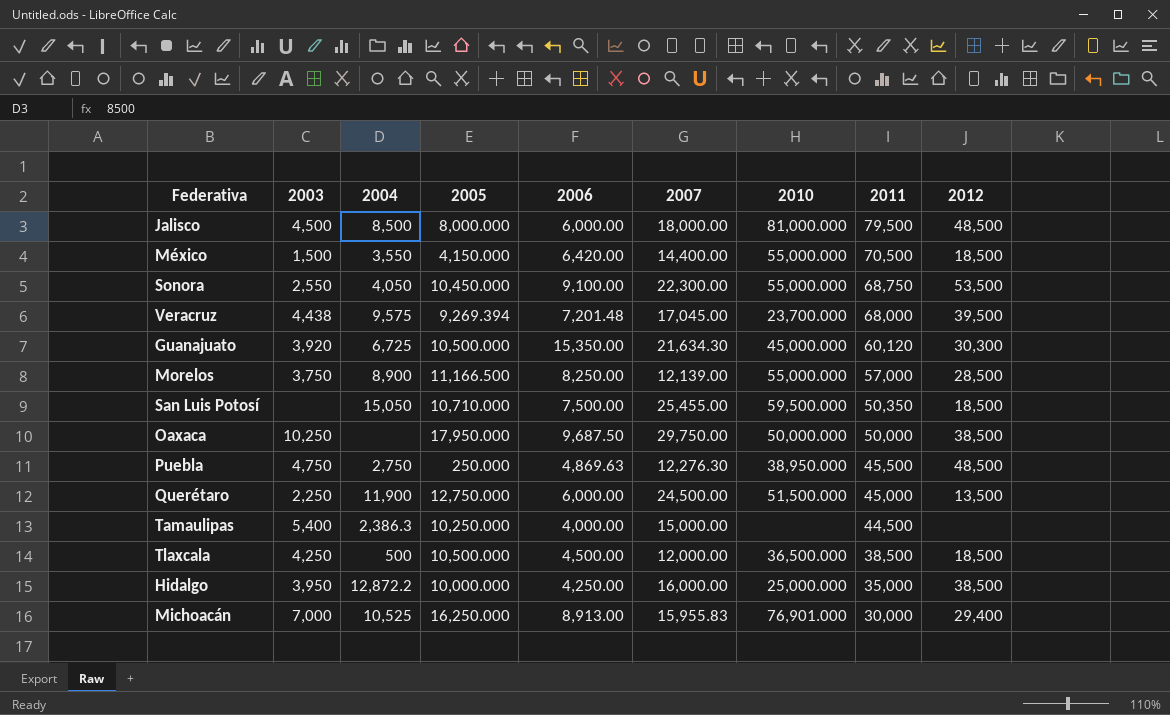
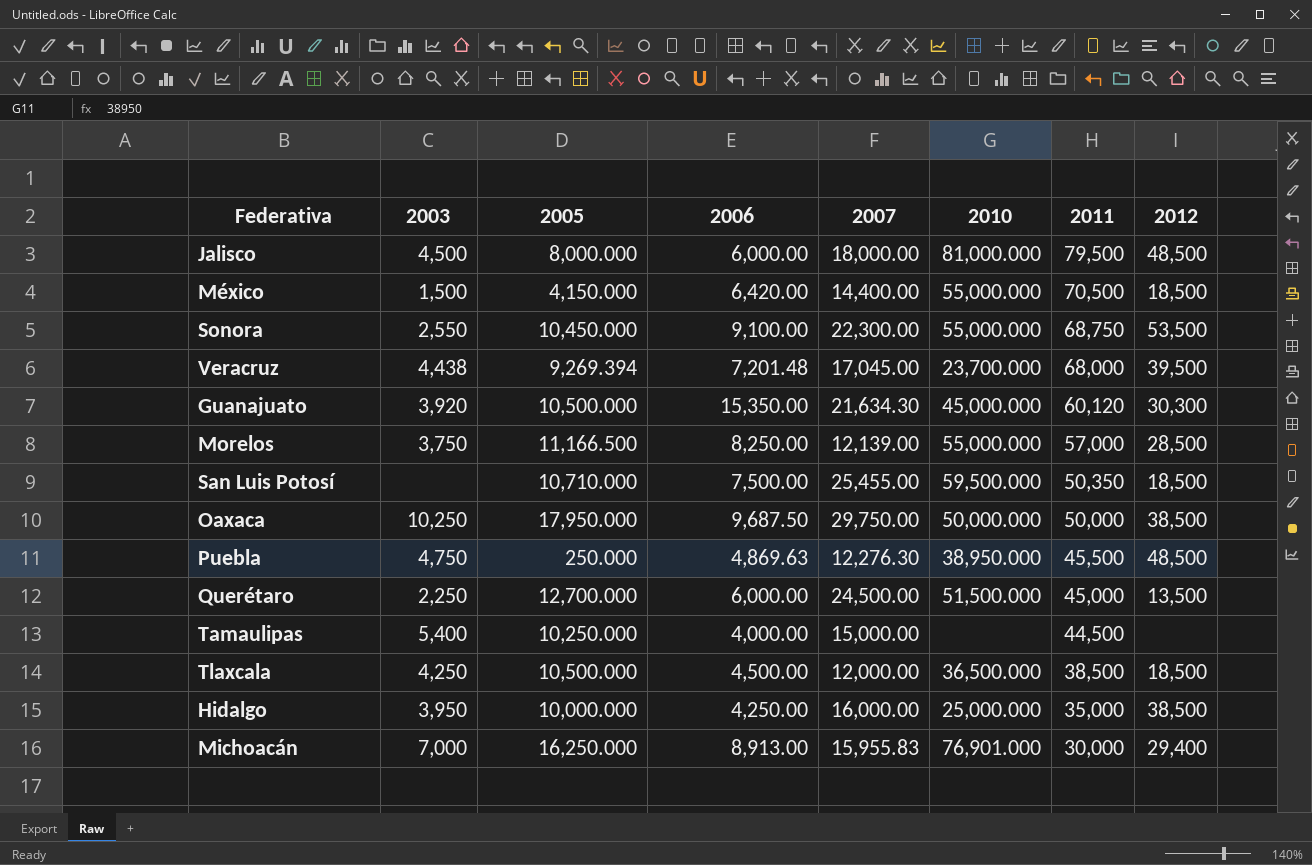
column 2004 | position: 3 -> none
Querétaro | 2005: 12,750.000 -> 12,700.000

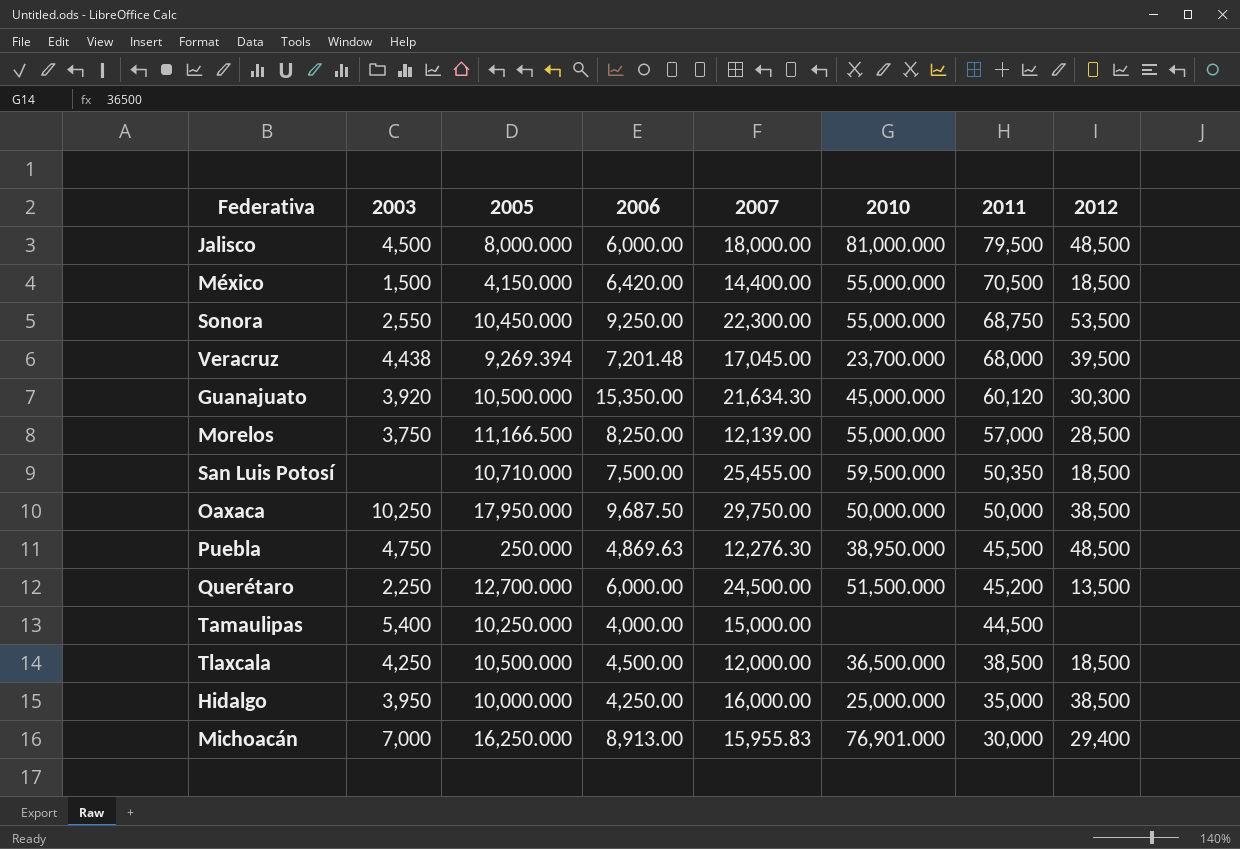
Sonora | 2006: 9,100.00 -> 9,250.00
Querétaro | 2011: 45,000 -> 45,200

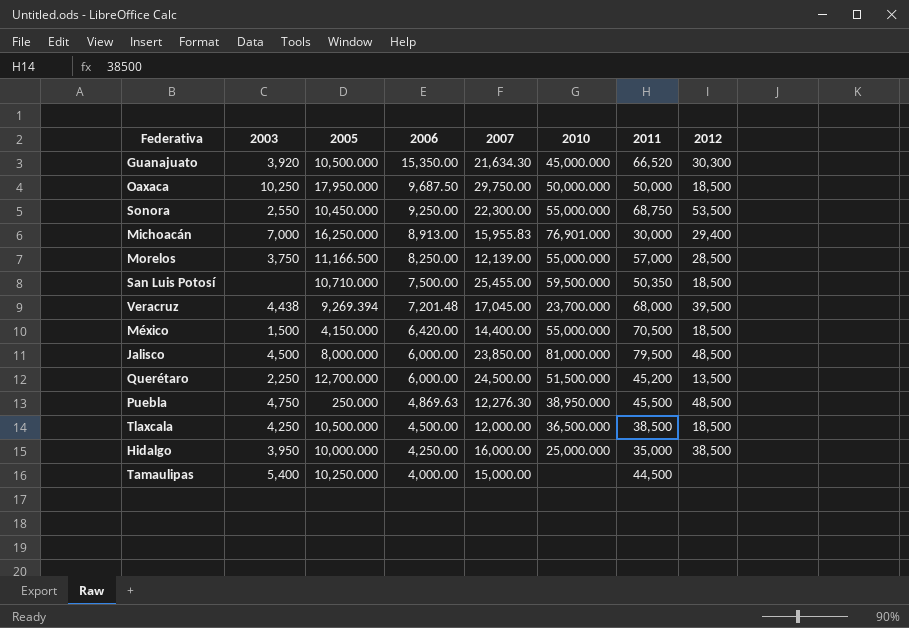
row order: 2011 descending -> 2006 descending
Guanajuato | 2011: 60,120 -> 66,520
Oaxaca | 2012: 38,500 -> 18,500
Jalisco | 2007: 18,000.00 -> 23,850.00

